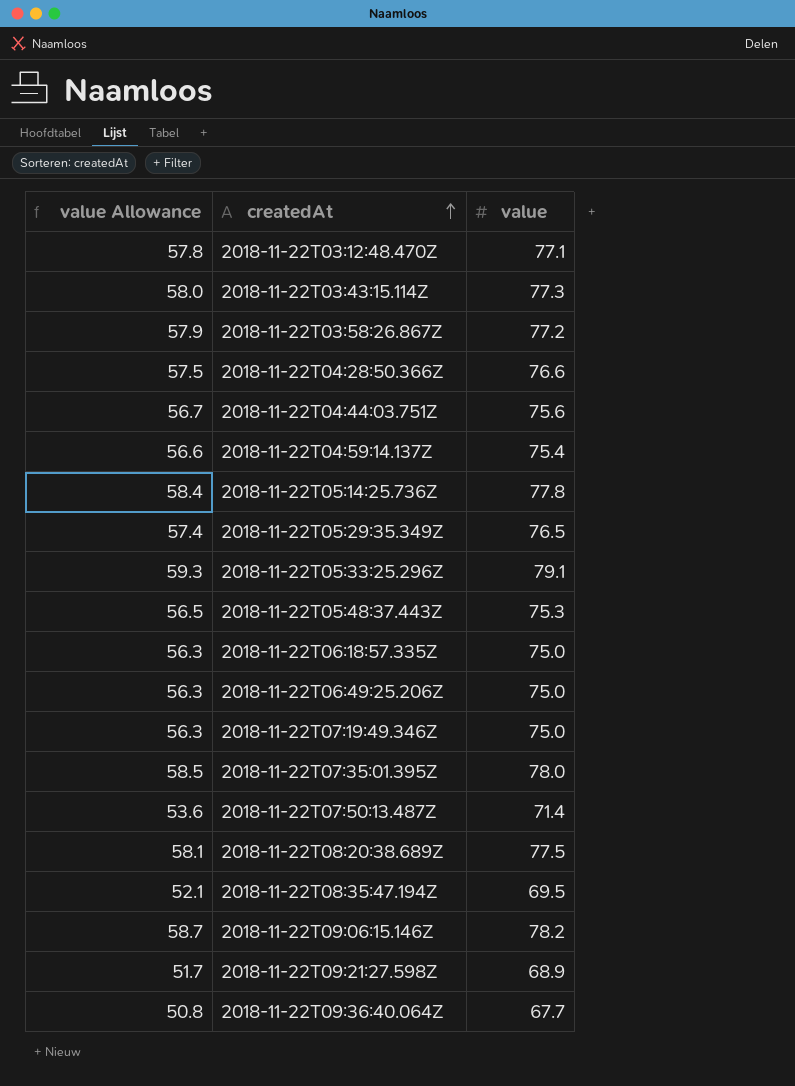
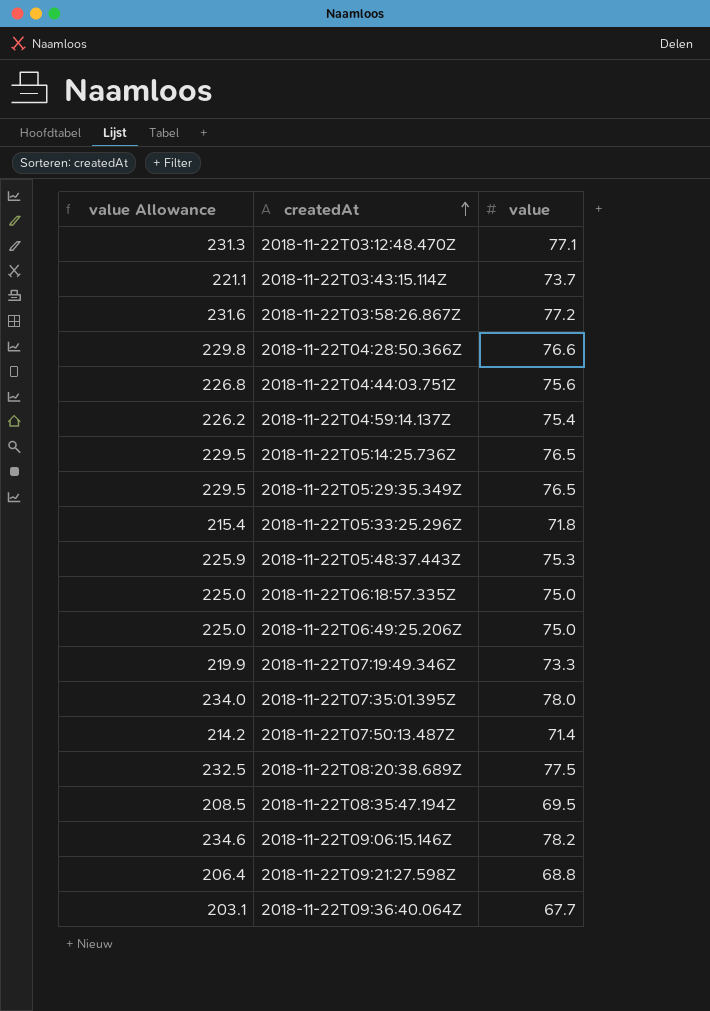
column value Allowance | formula: [value] * 0.75 -> [value] * 3
2018-11-22T03:43:15.114Z | value: 77.3 -> 73.7
2018-11-22T05:14:25.736Z | value: 77.8 -> 76.5
2018-11-22T05:33:25.296Z | value: 79.1 -> 71.8
2018-11-22T07:19:49.346Z | value: 75.0 -> 73.3
2018-11-22T09:21:27.598Z | value: 68.9 -> 68.8

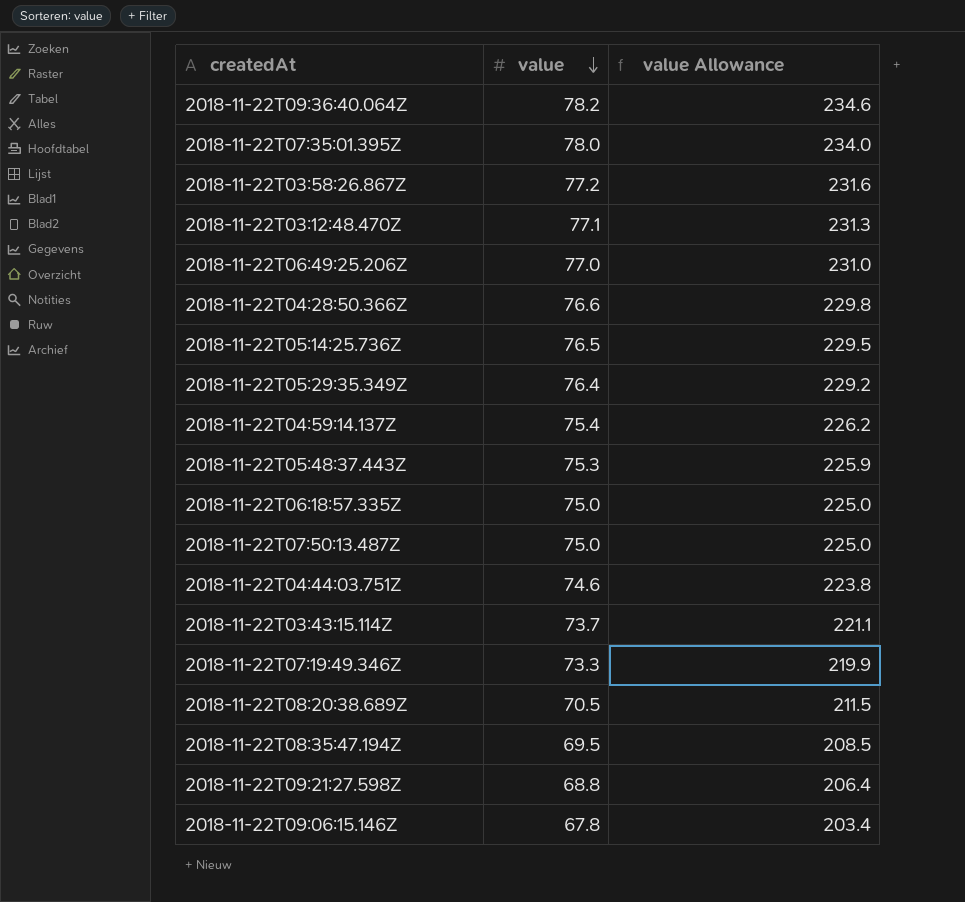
row order: createdAt ascending -> value descending
column value Allowance | position: 1 -> 3
row 2018-11-22T05:33:25.296Z: 215.4 | 71.8 -> none
2018-11-22T09:36:40.064Z | value: 67.7 -> 78.2
2018-11-22T09:36:40.064Z | value Allowance: 203.1 -> 234.6
2018-11-22T06:49:25.206Z | value: 75.0 -> 77.0
2018-11-22T06:49:25.206Z | value Allowance: 225.0 -> 231.0
2018-11-22T05:29:35.349Z | value: 76.5 -> 76.4
2018-11-22T05:29:35.349Z | value Allowance: 229.5 -> 229.2
2018-11-22T07:50:13.487Z | value: 71.4 -> 75.0
2018-11-22T07:50:13.487Z | value Allowance: 214.2 -> 225.0
2018-11-22T04:44:03.751Z | value: 75.6 -> 74.6
2018-11-22T04:44:03.751Z | value Allowance: 226.8 -> 223.8
2018-11-22T08:20:38.689Z | value: 77.5 -> 70.5
2018-11-22T08:20:38.689Z | value Allowance: 232.5 -> 211.5
2018-11-22T09:06:15.146Z | value: 78.2 -> 67.8
2018-11-22T09:06:15.146Z | value Allowance: 234.6 -> 203.4

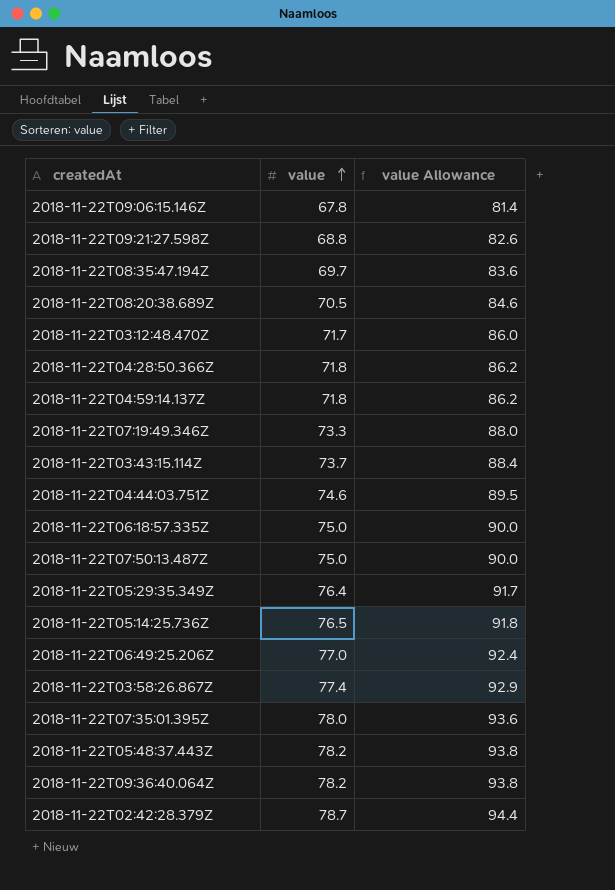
row order: value descending -> value ascending
column value Allowance | formula: [value] * 3 -> [value] * 1.2
2018-11-22T08:35:47.194Z | value: 69.5 -> 69.7
2018-11-22T03:12:48.470Z | value: 77.1 -> 71.7
2018-11-22T04:28:50.366Z | value: 76.6 -> 71.8
2018-11-22T04:59:14.137Z | value: 75.4 -> 71.8
2018-11-22T03:58:26.867Z | value: 77.2 -> 77.4
2018-11-22T05:48:37.443Z | value: 75.3 -> 78.2
row 2018-11-22T02:42:28.379Z: none -> 78.7 | 94.4

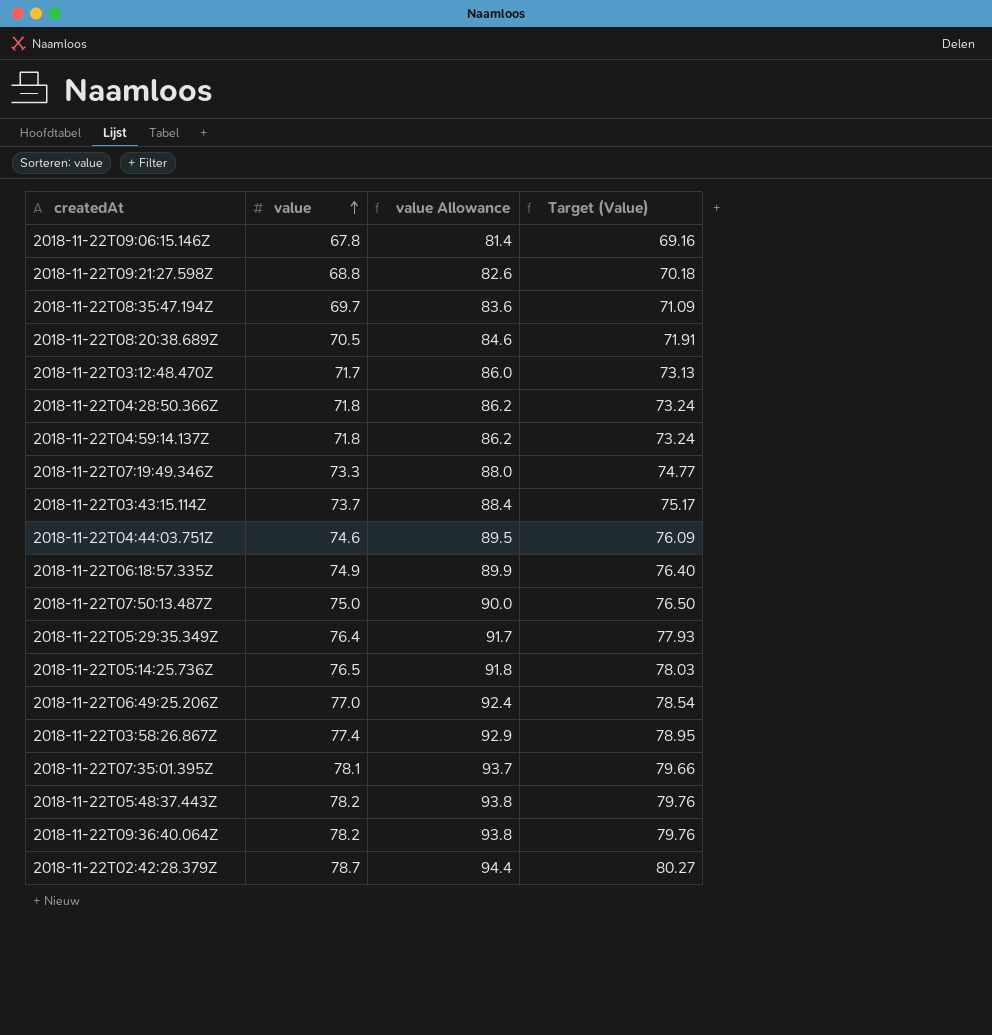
column Target (Value) | formula: none -> [value] * 1.02
2018-11-22T06:18:57.335Z | value: 75.0 -> 74.9
2018-11-22T06:18:57.335Z | value Allowance: 90.0 -> 89.9
2018-11-22T07:35:01.395Z | value: 78.0 -> 78.1
2018-11-22T07:35:01.395Z | value Allowance: 93.6 -> 93.7

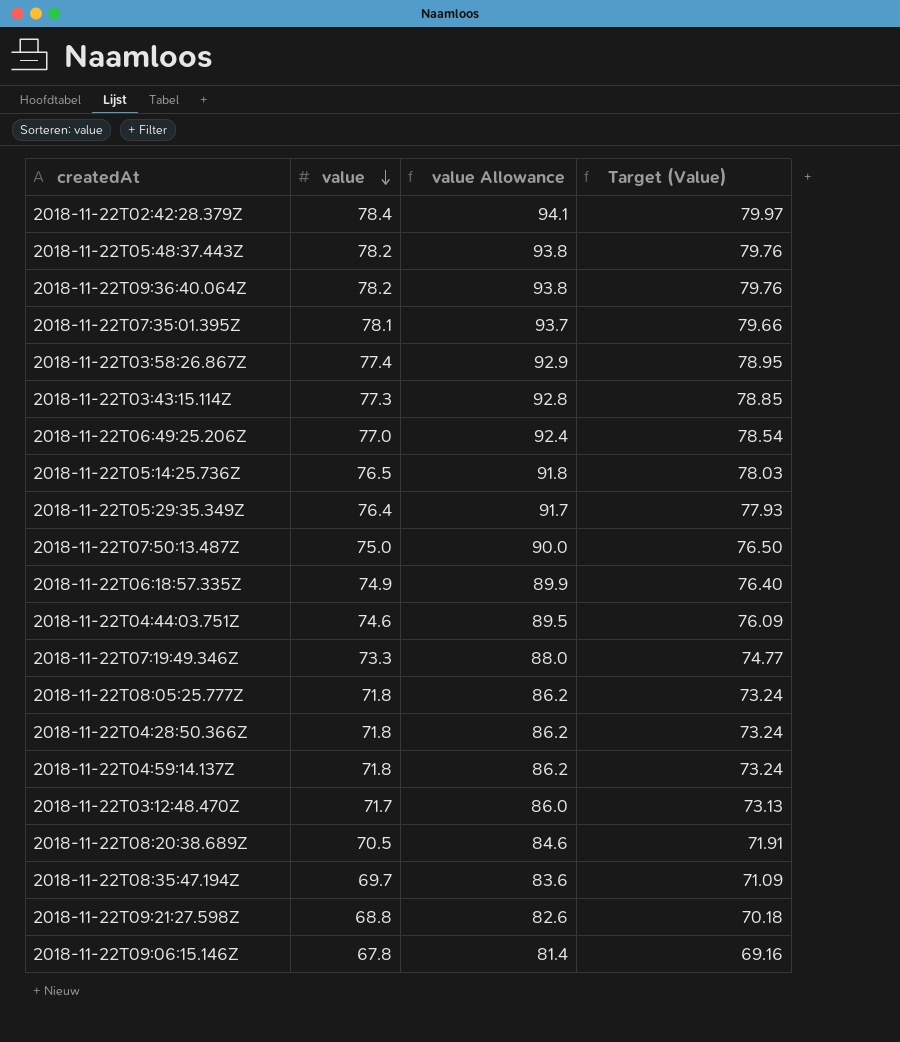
row order: value ascending -> value descending
2018-11-22T02:42:28.379Z | value: 78.7 -> 78.4
2018-11-22T02:42:28.379Z | value Allowance: 94.4 -> 94.1
2018-11-22T02:42:28.379Z | Target (Value): 80.27 -> 79.97
2018-11-22T03:43:15.114Z | value: 73.7 -> 77.3
2018-11-22T03:43:15.114Z | value Allowance: 88.4 -> 92.8
2018-11-22T03:43:15.114Z | Target (Value): 75.17 -> 78.85
row 2018-11-22T08:05:25.777Z: none -> 71.8 | 86.2 | 73.24

